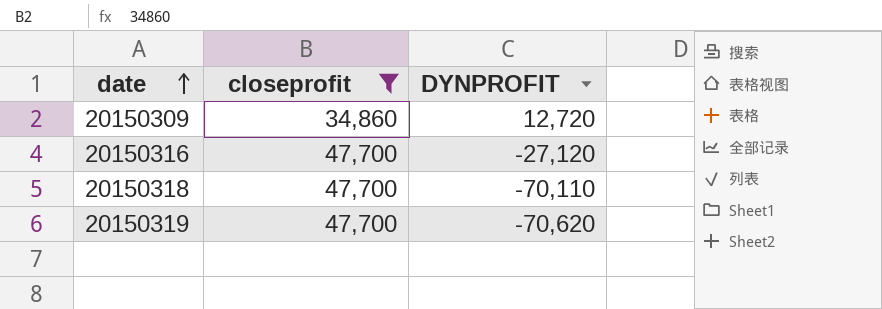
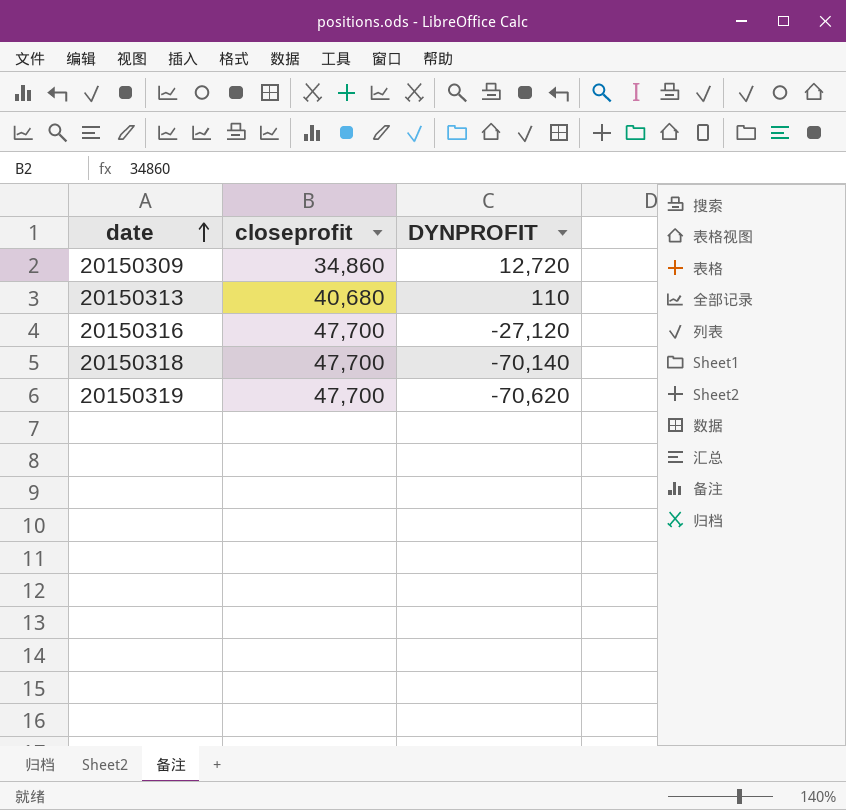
filter: closeprofit != 40,680 -> none
20150318 | DYNPROFIT: -70,110 -> -70,140

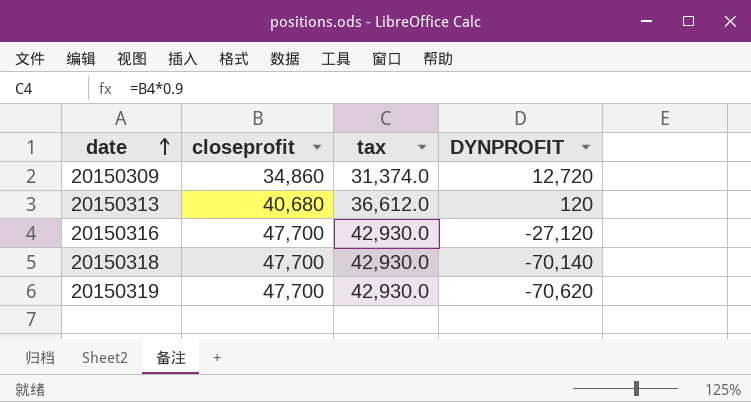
column tax | formula: none -> [closeprofit] * 0.9
20150313 | DYNPROFIT: 110 -> 120

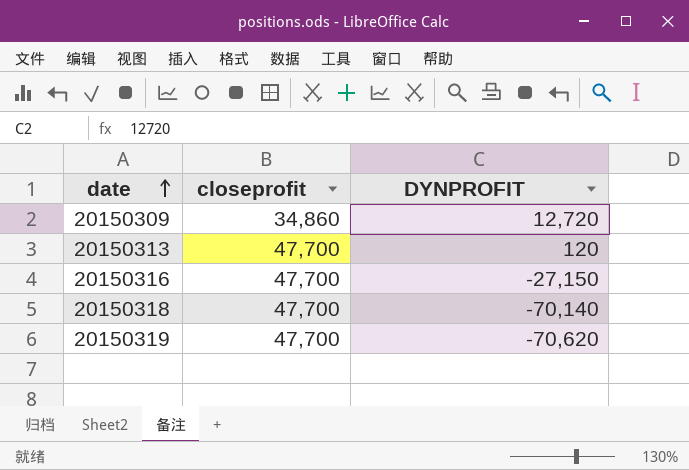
column tax | formula: [closeprofit] * 0.9 -> none
20150313 | closeprofit: 40,680 -> 47,700
20150316 | DYNPROFIT: -27,120 -> -27,150

